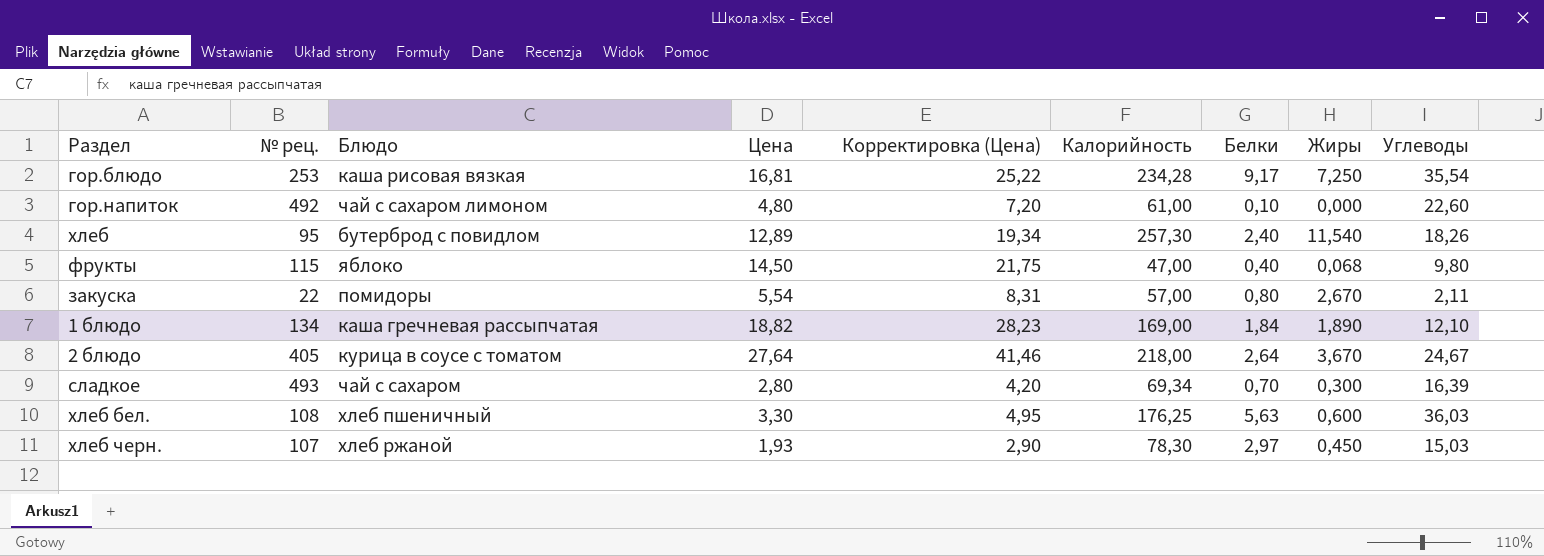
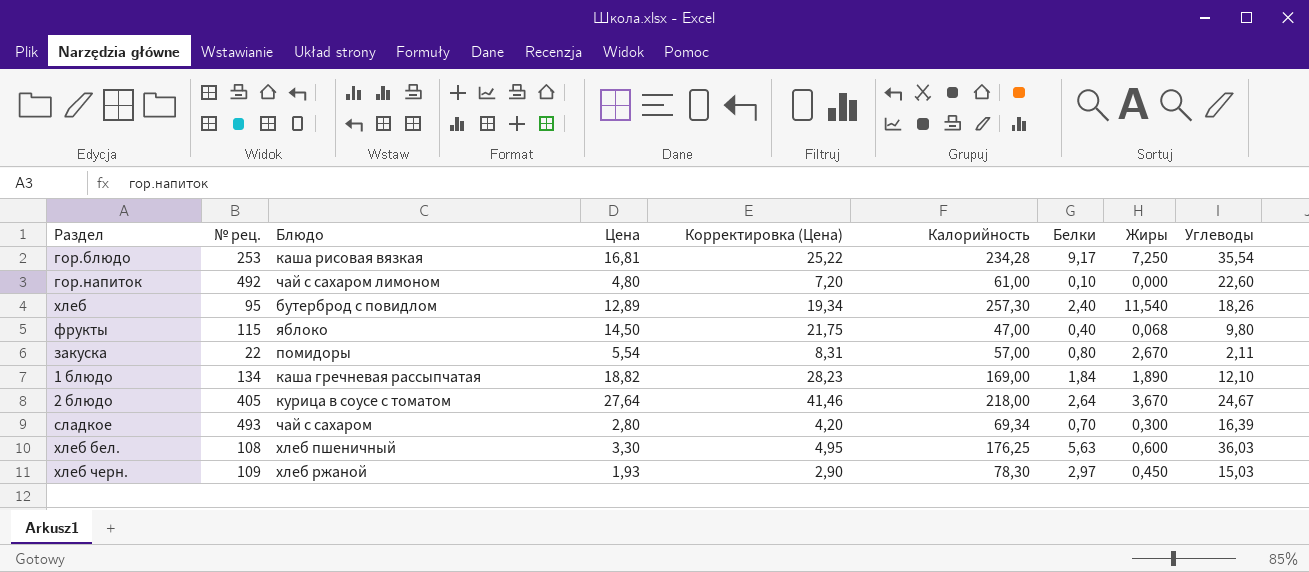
хлеб черн. | № рец.: 107 -> 109

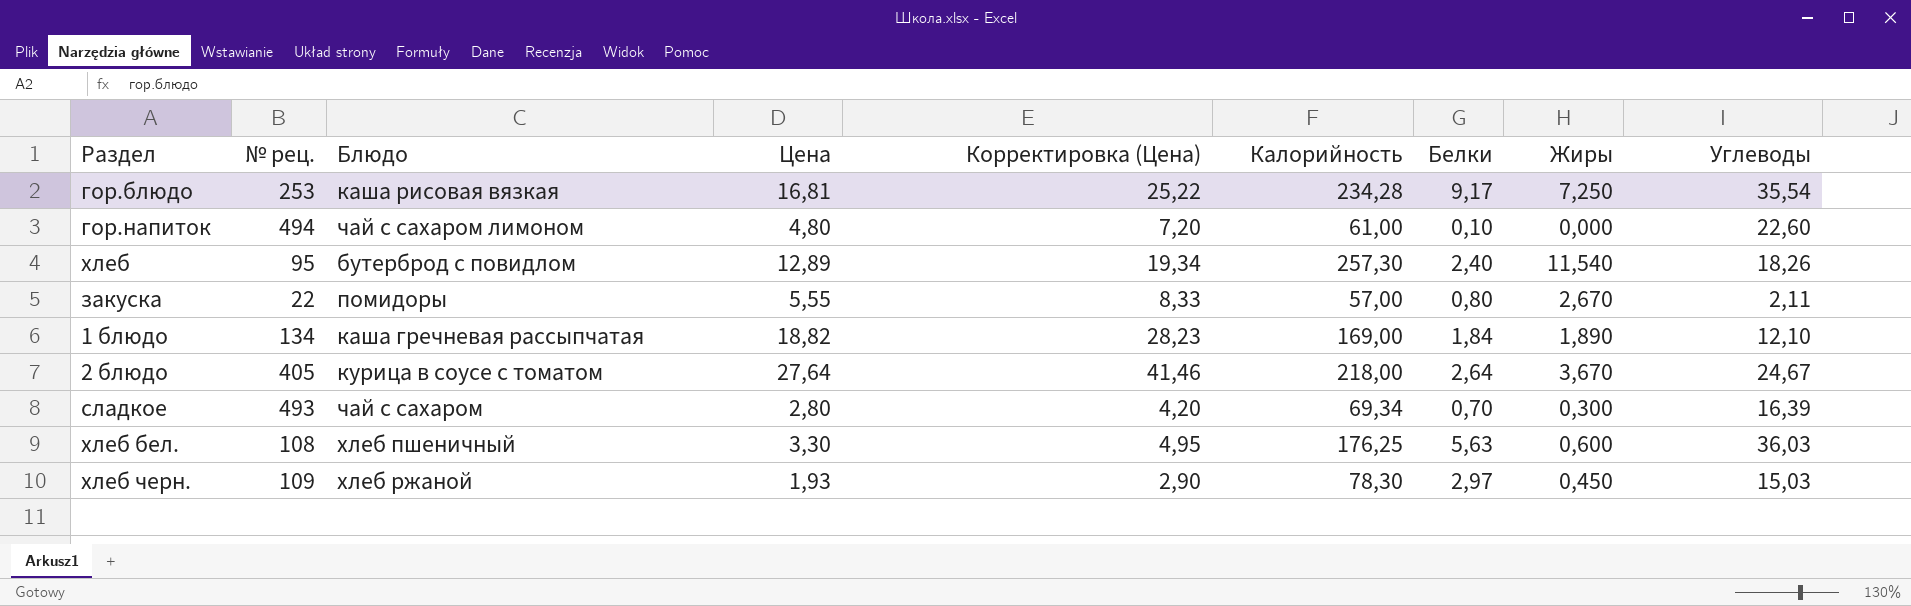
row фрукты: 115 | яблоко | 14,50 | 21,75 | 47,00 | 0,40 | 0,068 | 9,80 -> none
гор.напиток | № рец.: 492 -> 494
закуска | Цена: 5,54 -> 5,55
закуска | Корректировка (Цена): 8,31 -> 8,33

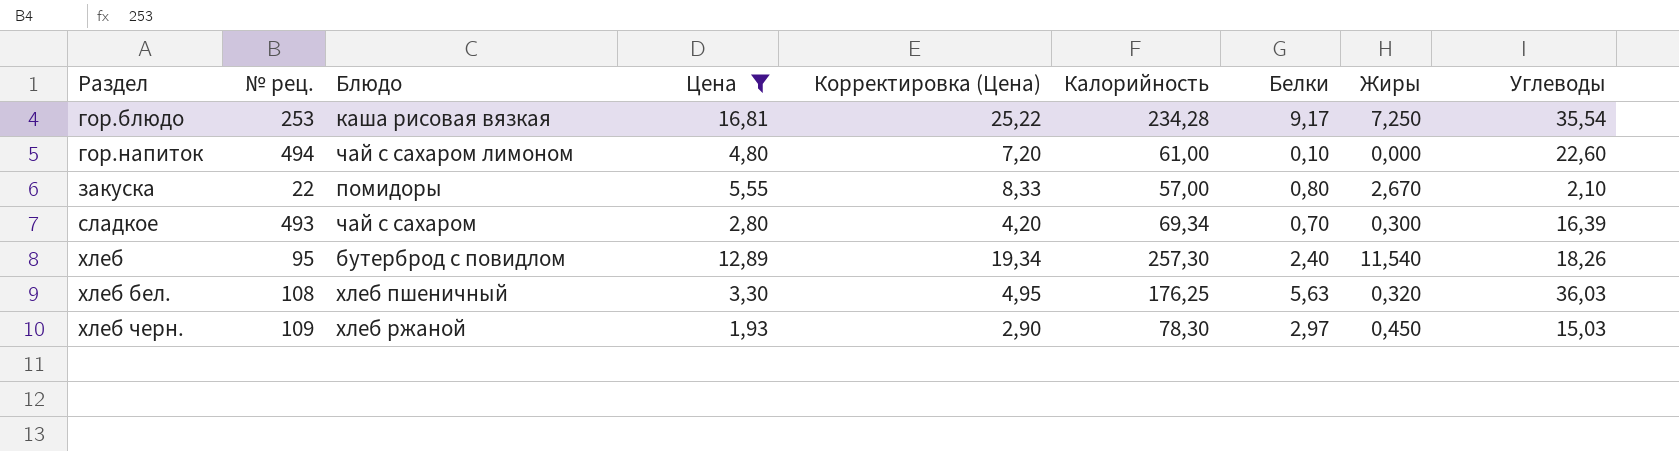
filter: none -> Цена <= 16,81
row order: none -> Раздел ascending
закуска | Углеводы: 2,11 -> 2,10
хлеб бел. | Жиры: 0,600 -> 0,320

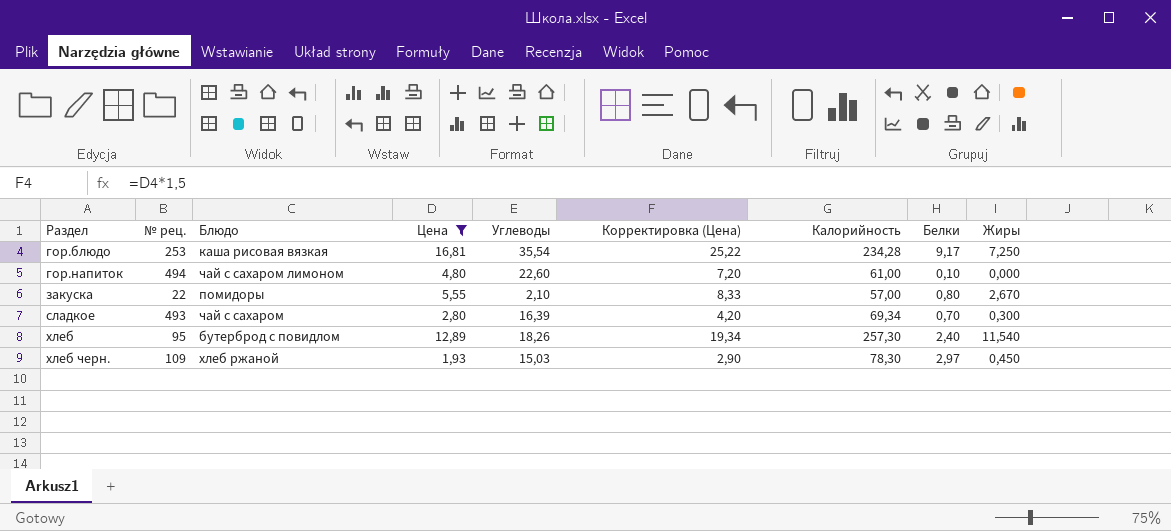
column Углеводы | position: 9 -> 5
row хлеб бел.: 108 | хлеб пшеничный | 3,30 | 4,95 | 176,25 | 5,63 | 0,320 | 36,03 -> none

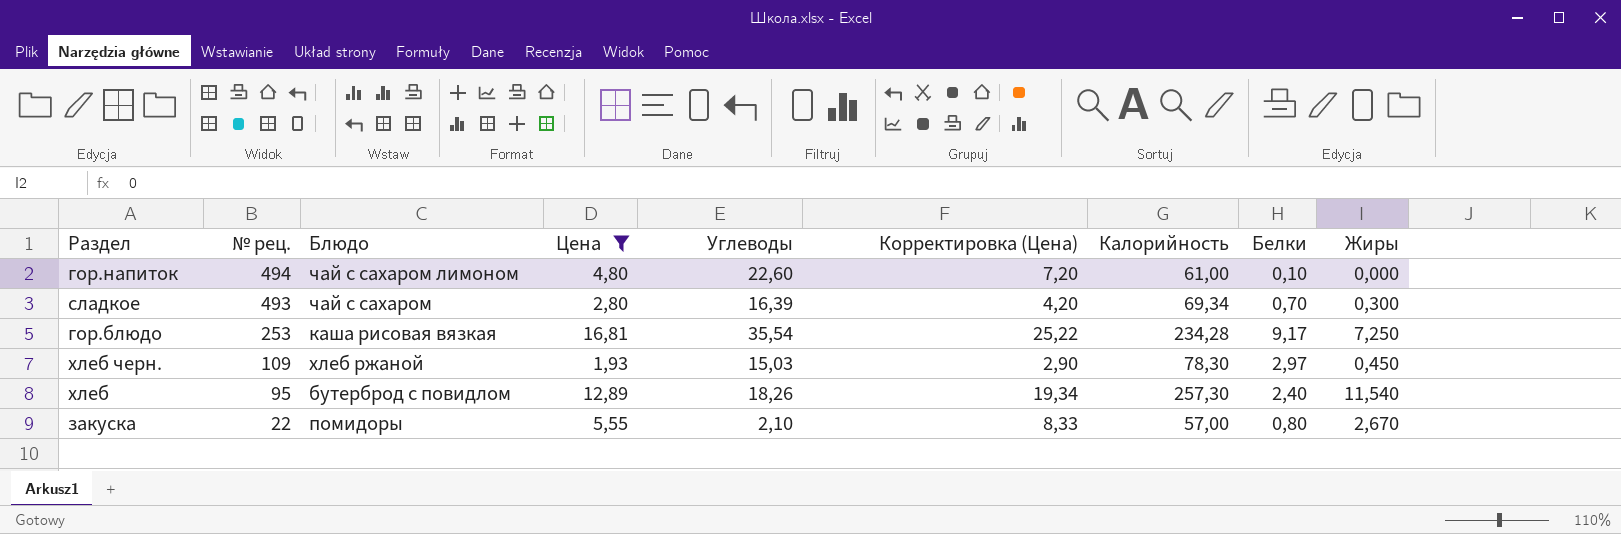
row order: Раздел ascending -> № рец. descending

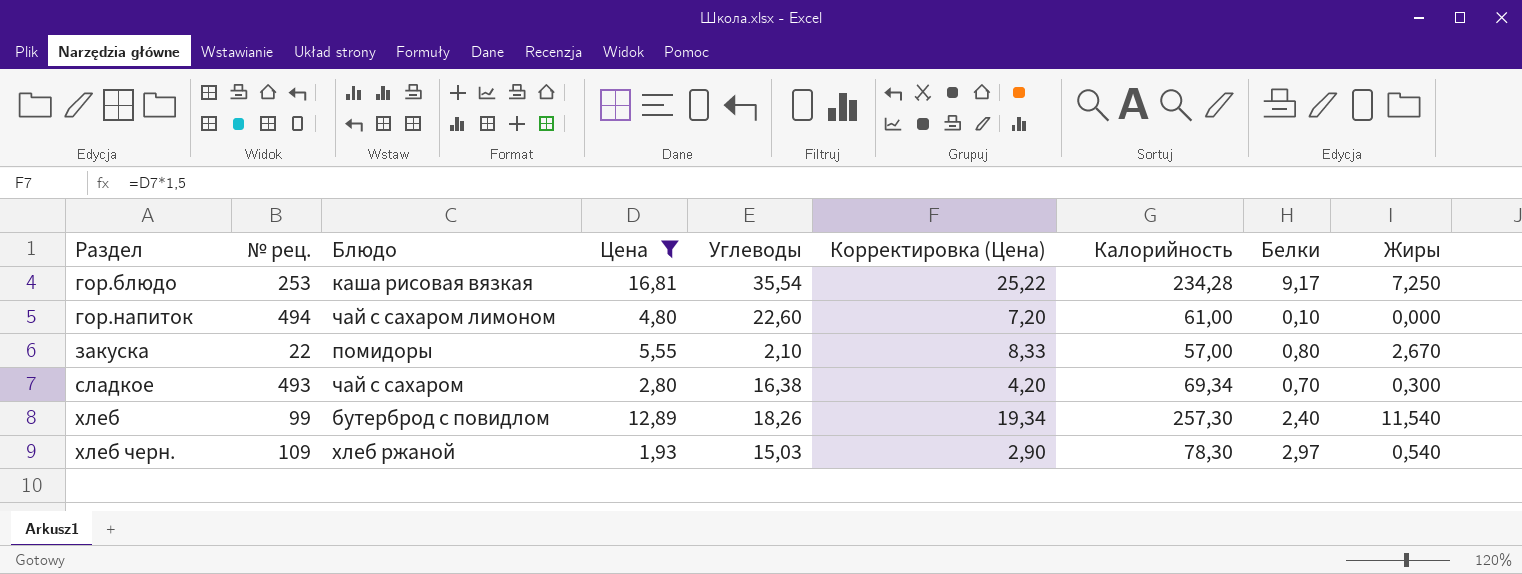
row order: № рец. descending -> Раздел ascending
сладкое | Углеводы: 16,39 -> 16,38
хлеб | № рец.: 95 -> 99
хлеб черн. | Жиры: 0,450 -> 0,540

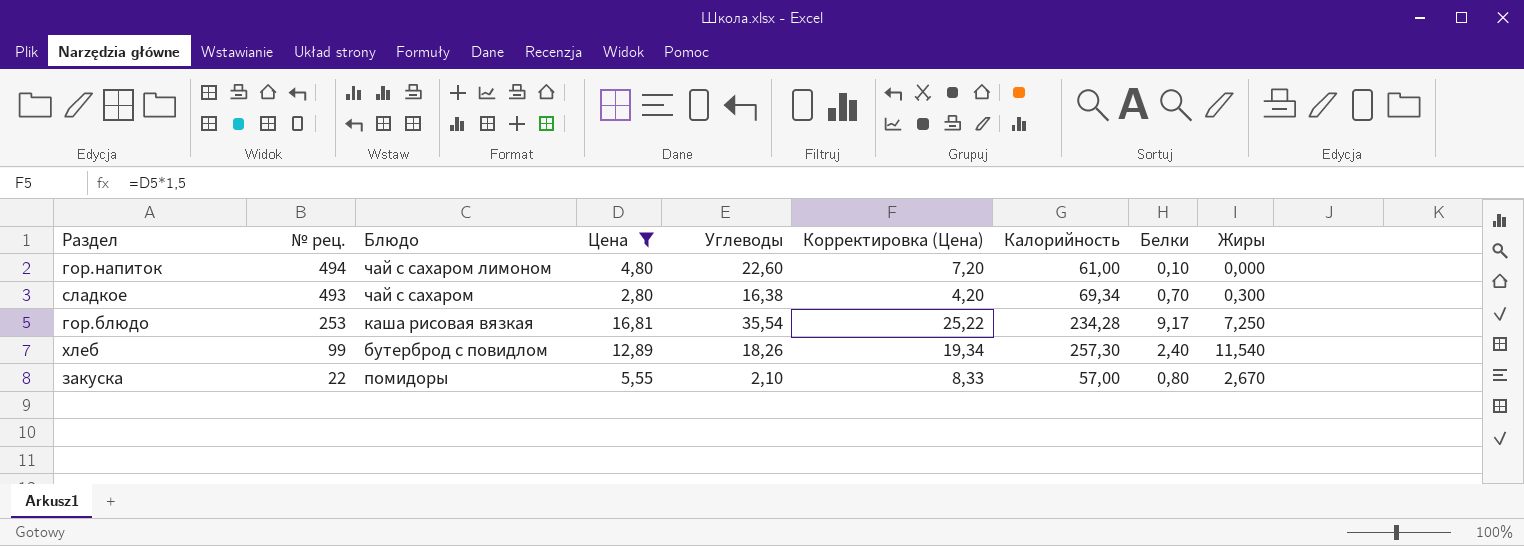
row order: Раздел ascending -> № рец. descending
row хлеб черн.: 109 | хлеб ржаной | 1,93 | 15,03 | 2,90 | 78,30 | 2,97 | 0,540 -> none

